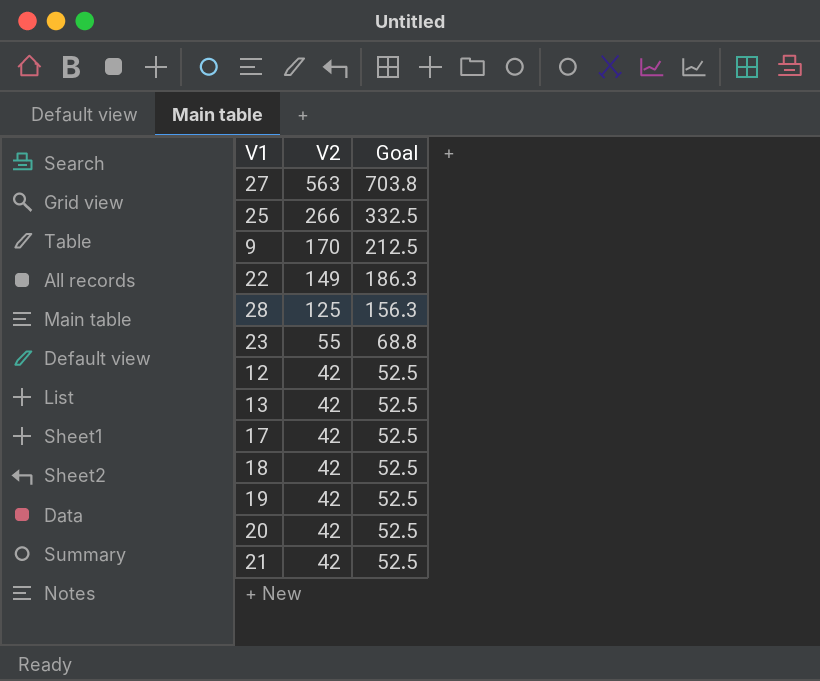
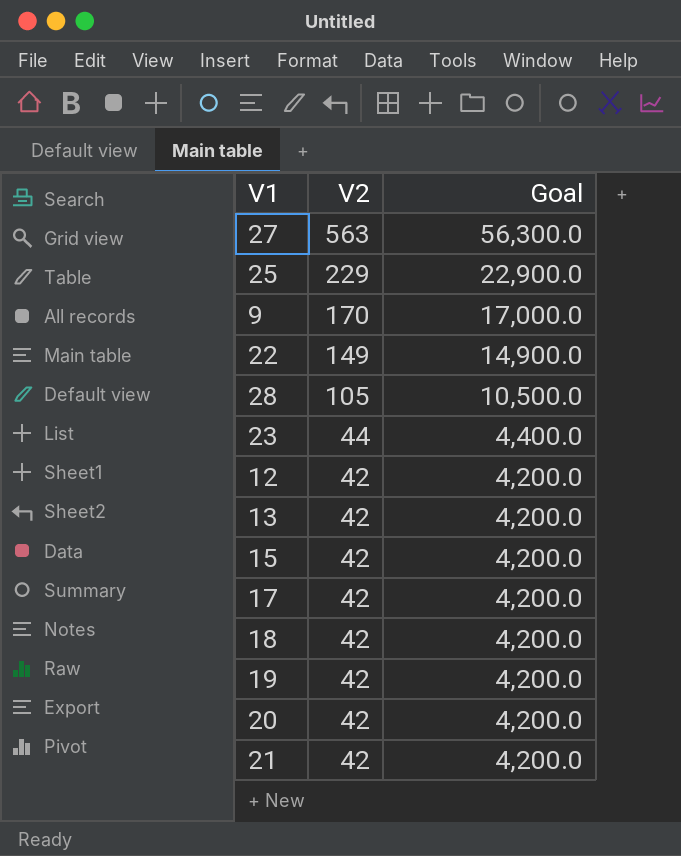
column Goal | formula: [V2] * 1.25 -> [V2] * 100
25 | V2: 266 -> 229
28 | V2: 125 -> 105
23 | V2: 55 -> 44
row 15: none -> 42 | 4,200.0

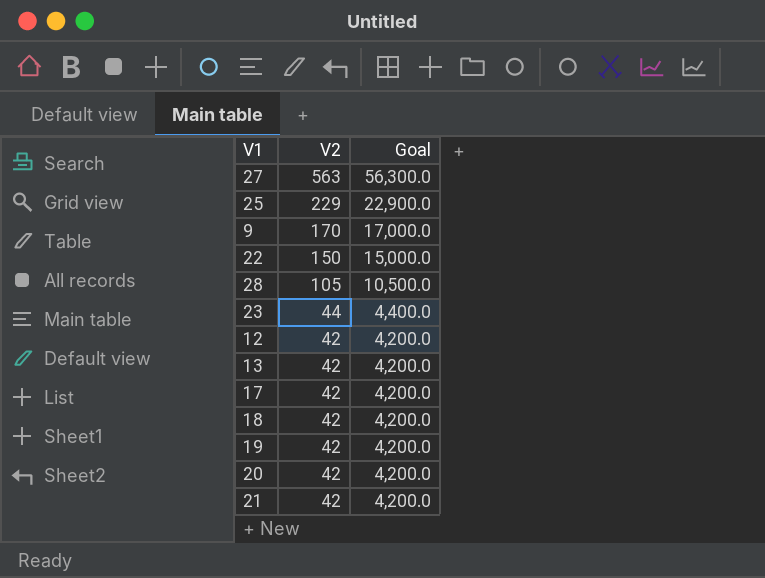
row 15: 42 | 4,200.0 -> none
22 | V2: 149 -> 150
22 | Goal: 14,900.0 -> 15,000.0

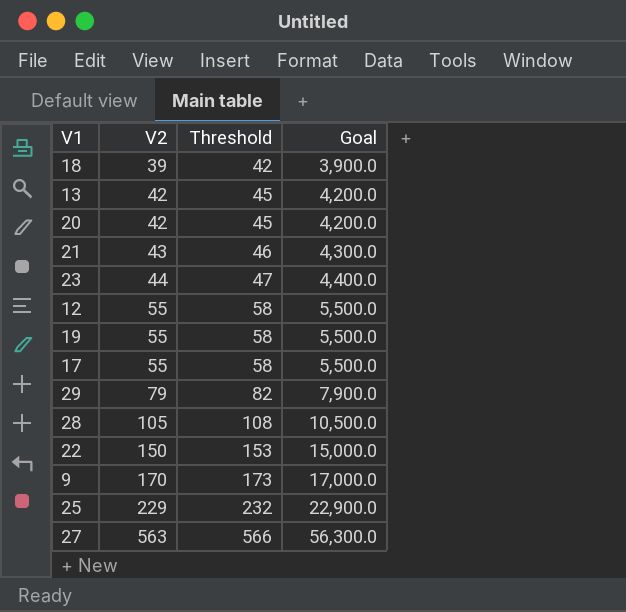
row order: V2 descending -> V2 ascending
column Threshold | formula: none -> [V2] + 3
18 | V2: 42 -> 39
18 | Goal: 4,200.0 -> 3,900.0
21 | V2: 42 -> 43
21 | Goal: 4,200.0 -> 4,300.0
12 | V2: 42 -> 55
12 | Goal: 4,200.0 -> 5,500.0
19 | V2: 42 -> 55
19 | Goal: 4,200.0 -> 5,500.0
17 | V2: 42 -> 55
17 | Goal: 4,200.0 -> 5,500.0
row 29: none -> 79 | 82 | 7,900.0

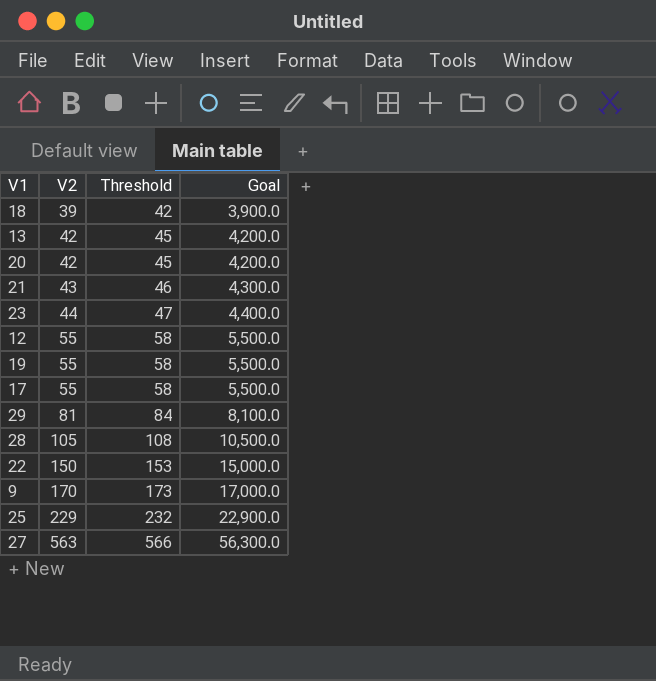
29 | V2: 79 -> 81
29 | Threshold: 82 -> 84
29 | Goal: 7,900.0 -> 8,100.0

